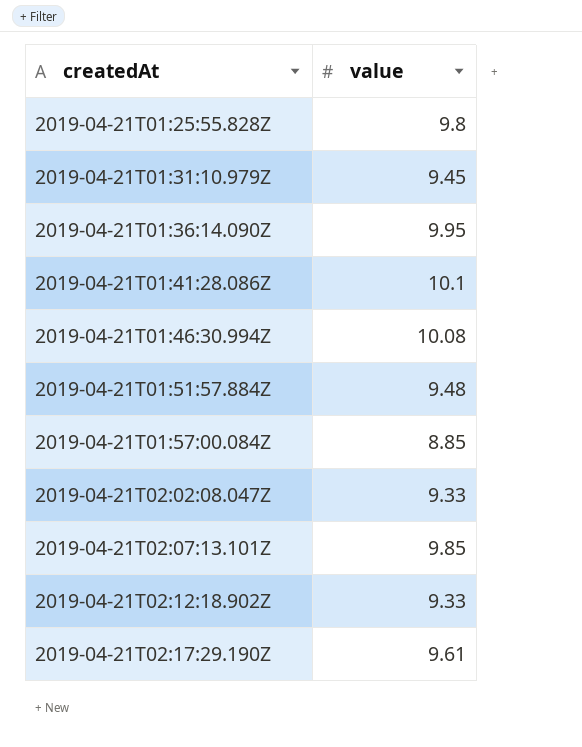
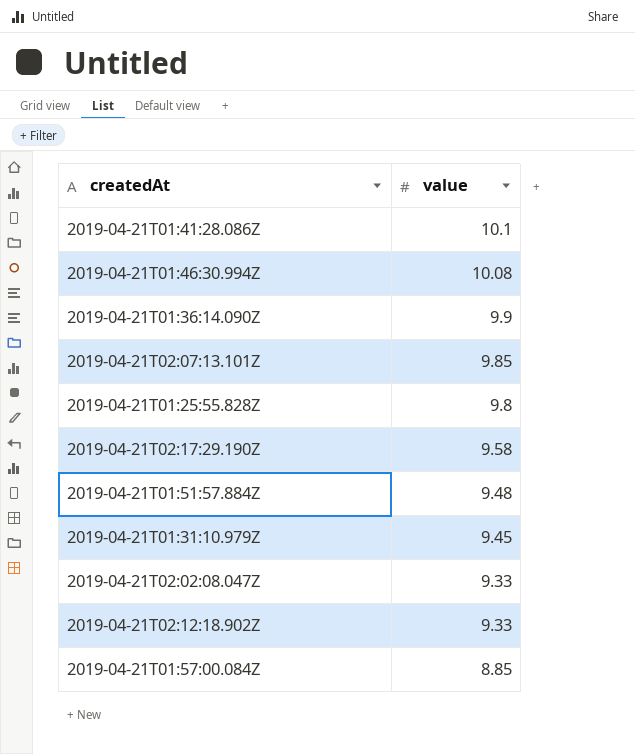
row order: createdAt ascending -> value descending
2019-04-21T01:36:14.090Z | value: 9.95 -> 9.9
2019-04-21T02:17:29.190Z | value: 9.61 -> 9.58

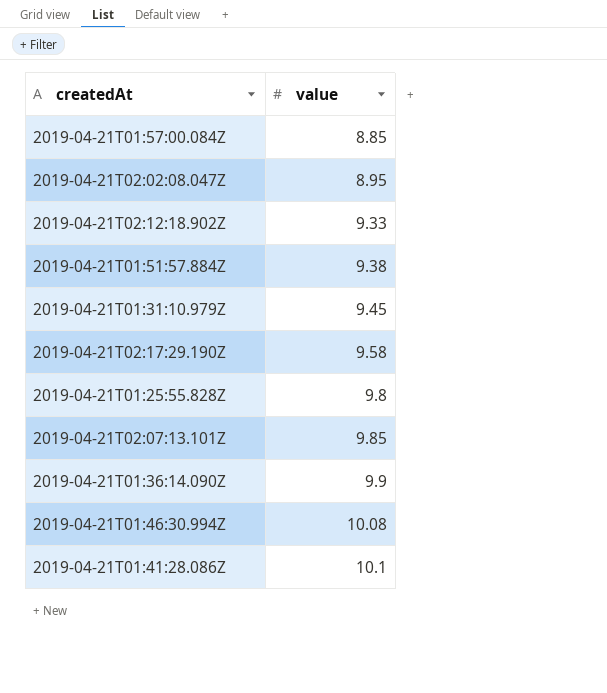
row order: value descending -> value ascending
2019-04-21T02:02:08.047Z | value: 9.33 -> 8.95
2019-04-21T01:51:57.884Z | value: 9.48 -> 9.38

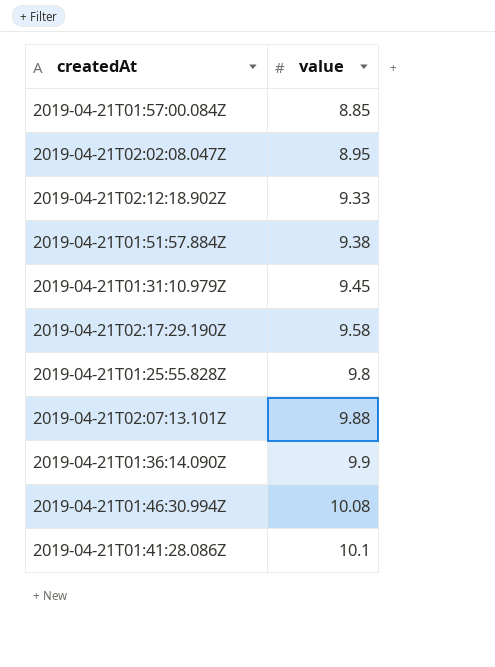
2019-04-21T02:07:13.101Z | value: 9.85 -> 9.88

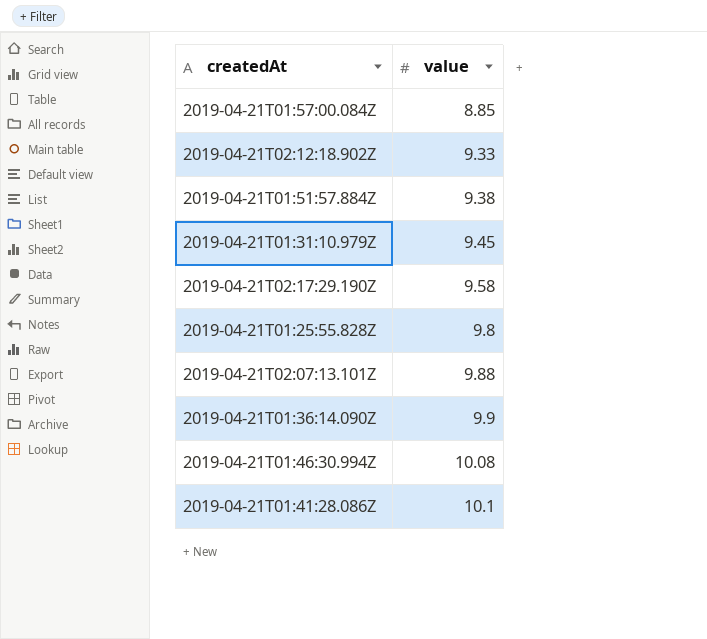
row 2019-04-21T02:02:08.047Z: 8.95 -> none

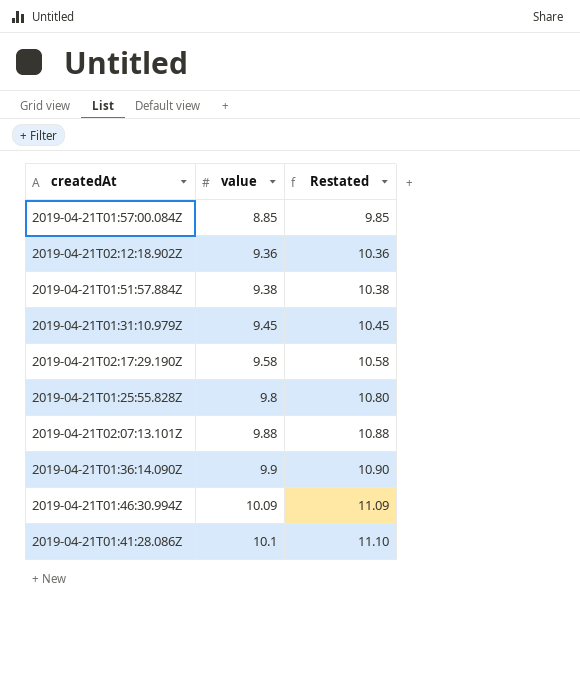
column Restated | formula: none -> [value] + 1
2019-04-21T02:12:18.902Z | value: 9.33 -> 9.36
2019-04-21T01:46:30.994Z | value: 10.08 -> 10.09

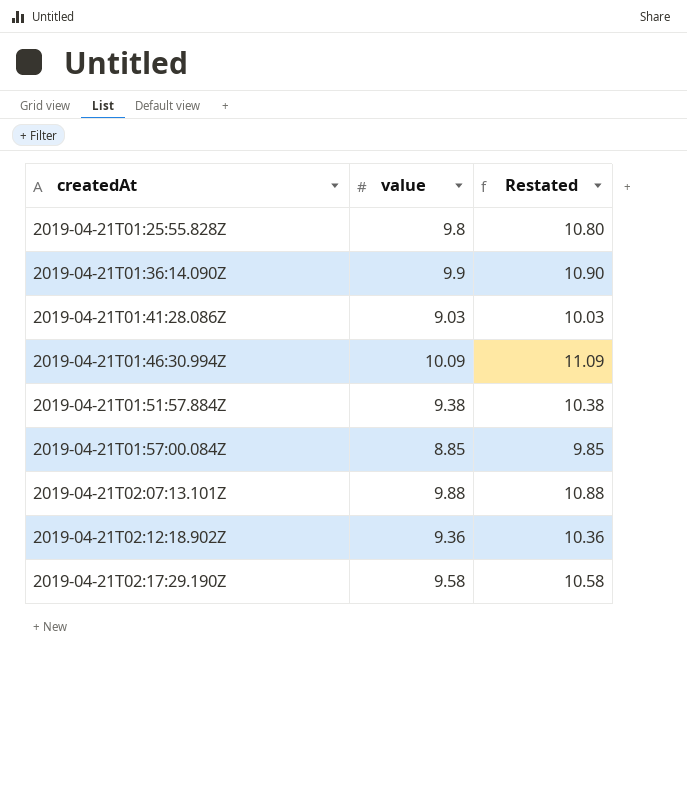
row order: value ascending -> createdAt ascending
row 2019-04-21T01:31:10.979Z: 9.45 | 10.45 -> none
2019-04-21T01:41:28.086Z | value: 10.1 -> 9.03
2019-04-21T01:41:28.086Z | Restated: 11.10 -> 10.03

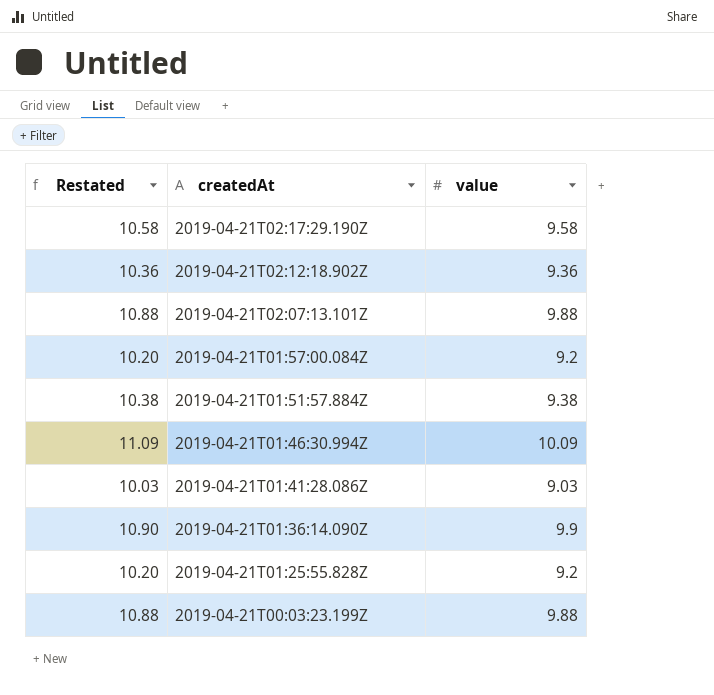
row order: createdAt ascending -> createdAt descending
column Restated | position: 3 -> 1
2019-04-21T01:57:00.084Z | Restated: 9.85 -> 10.20
2019-04-21T01:57:00.084Z | value: 8.85 -> 9.2
2019-04-21T01:25:55.828Z | Restated: 10.80 -> 10.20
2019-04-21T01:25:55.828Z | value: 9.8 -> 9.2
row 2019-04-21T00:03:23.199Z: none -> 10.88 | 9.88

